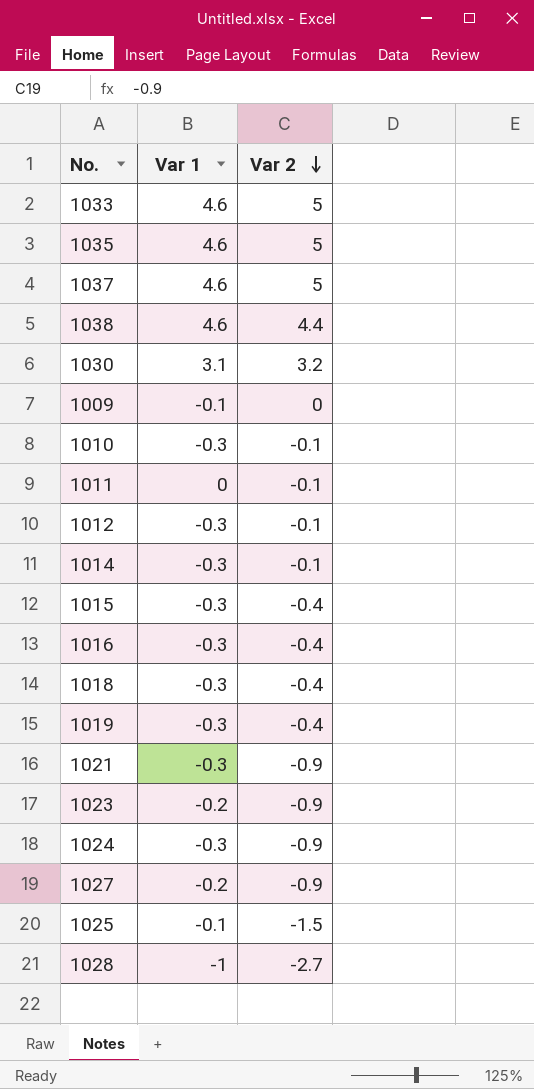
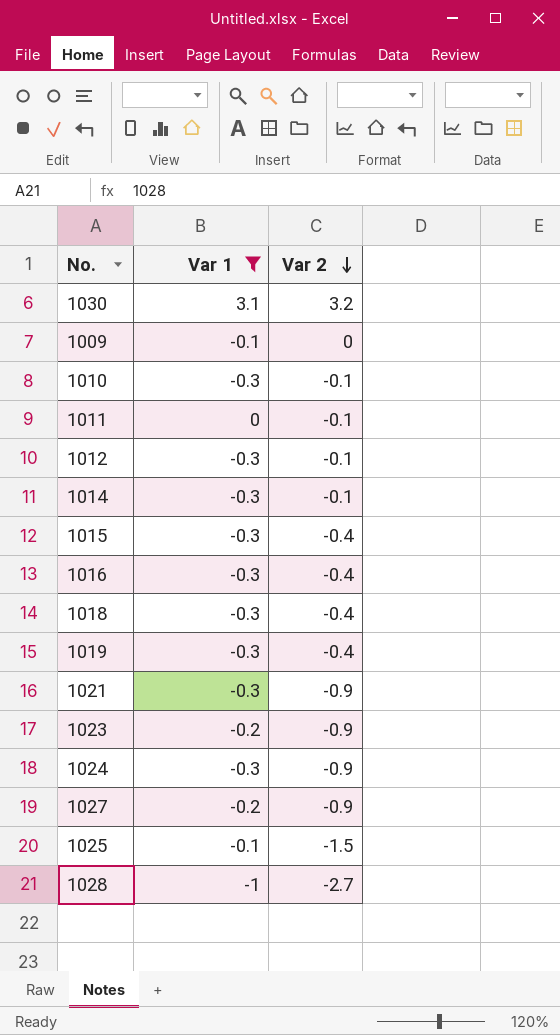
filter: none -> Var 1 != 4.6

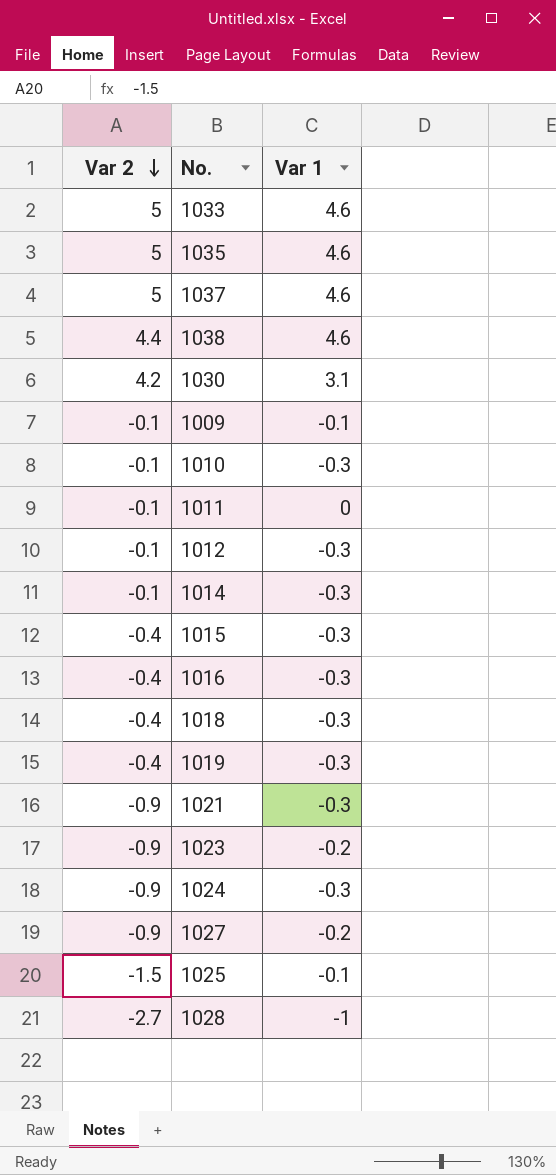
filter: Var 1 != 4.6 -> none
column Var 2 | position: 3 -> 1
1030 | Var 2: 3.2 -> 4.2
1009 | Var 2: 0 -> -0.1

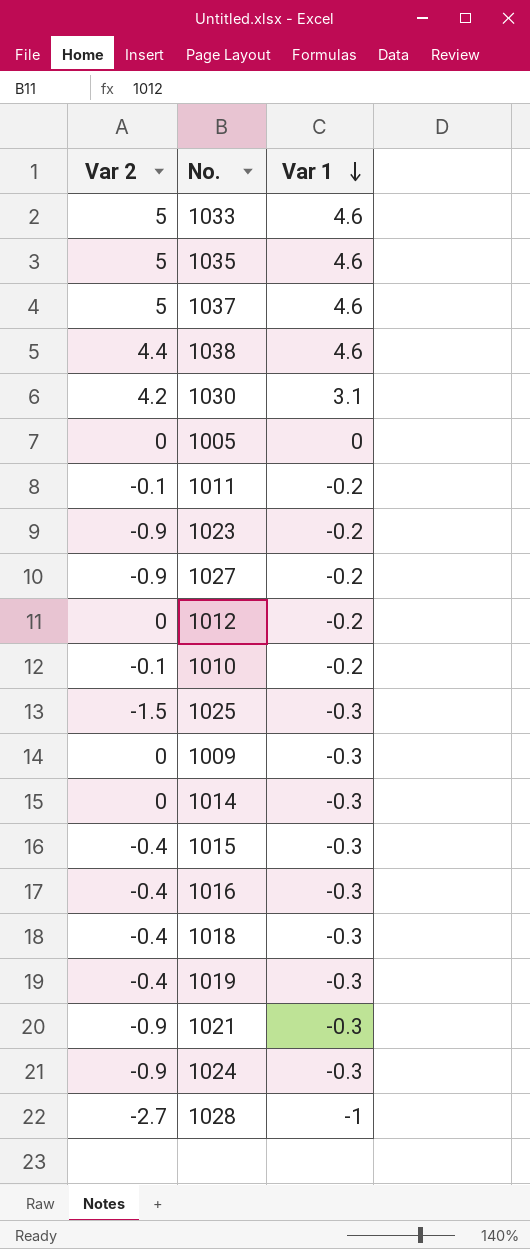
row order: Var 2 descending -> Var 1 descending
row 1005: none -> 0 | 0
1011 | Var 1: 0 -> -0.2
1012 | Var 2: -0.1 -> 0
1012 | Var 1: -0.3 -> -0.2
1010 | Var 1: -0.3 -> -0.2
1025 | Var 1: -0.1 -> -0.3
1009 | Var 2: -0.1 -> 0
1009 | Var 1: -0.1 -> -0.3
1014 | Var 2: -0.1 -> 0

